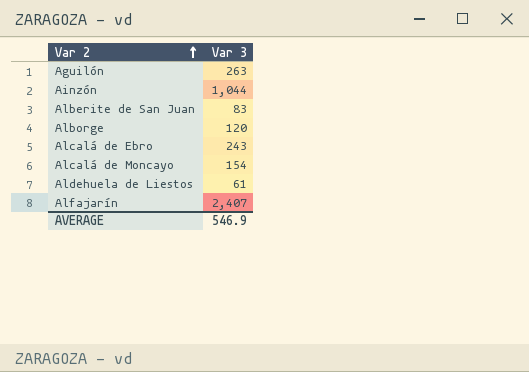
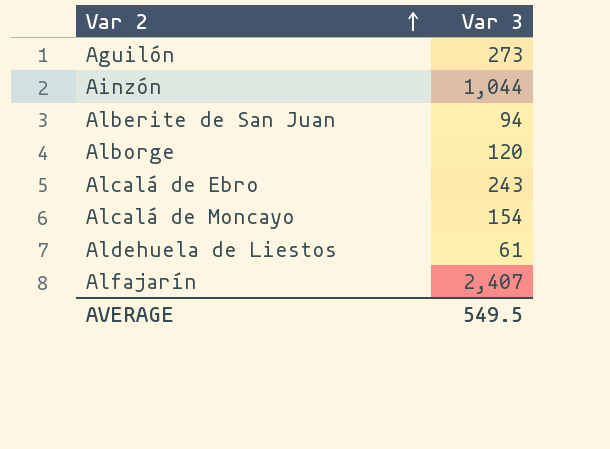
Aguilón | Var 3: 263 -> 273
Alberite de San Juan | Var 3: 83 -> 94
AVERAGE | Var 3: 546.9 -> 549.5

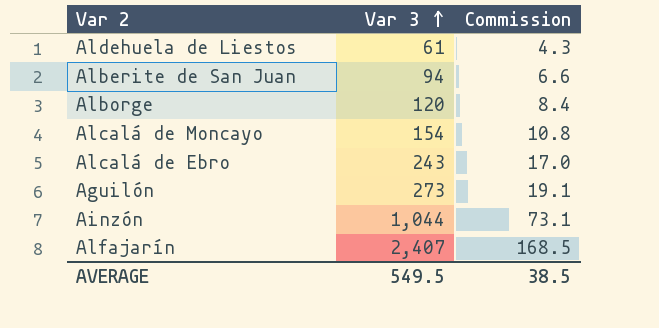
row order: Var 2 ascending -> Var 3 ascending
column Commission | formula: none -> [Var 3] * 0.07

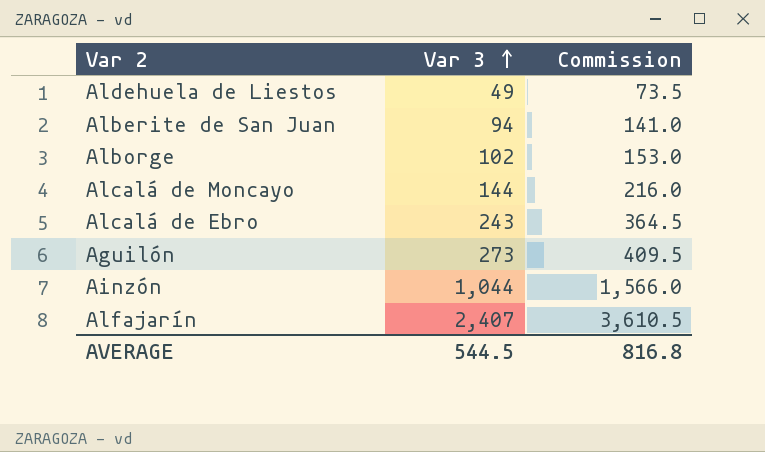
column Commission | formula: [Var 3] * 0.07 -> [Var 3] * 1.5
Aldehuela de Liestos | Var 3: 61 -> 49
Alborge | Var 3: 120 -> 102
Alcalá de Moncayo | Var 3: 154 -> 144
AVERAGE | Var 3: 549.5 -> 544.5
AVERAGE | Commission: 38.5 -> 816.8

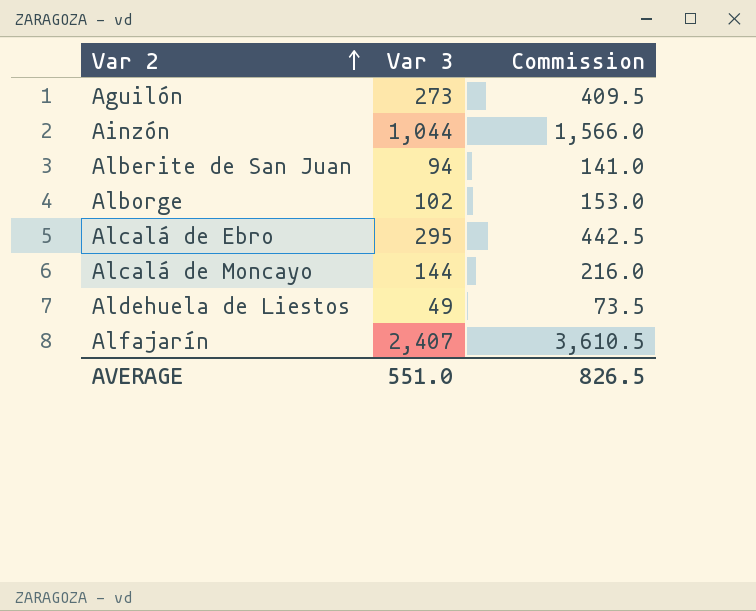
row order: Var 3 ascending -> Var 2 ascending
Alcalá de Ebro | Var 3: 243 -> 295
Alcalá de Ebro | Commission: 364.5 -> 442.5
AVERAGE | Var 3: 544.5 -> 551.0
AVERAGE | Commission: 816.8 -> 826.5

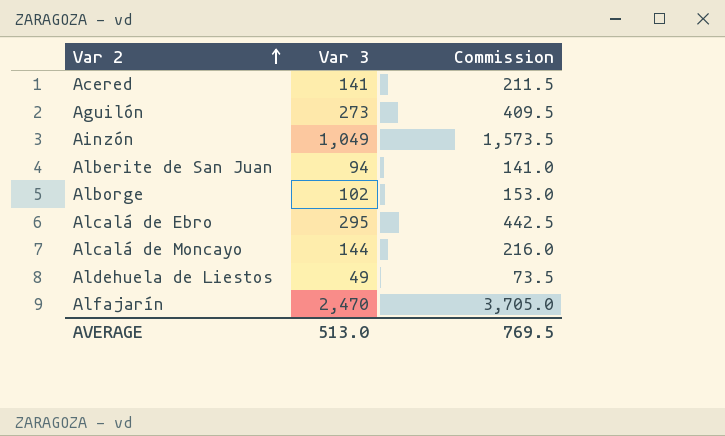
row Acered: none -> 141 | 211.5
Ainzón | Var 3: 1,044 -> 1,049
Ainzón | Commission: 1,566.0 -> 1,573.5
Alfajarín | Var 3: 2,407 -> 2,470
Alfajarín | Commission: 3,610.5 -> 3,705.0
AVERAGE | Var 3: 551.0 -> 513.0
AVERAGE | Commission: 826.5 -> 769.5

